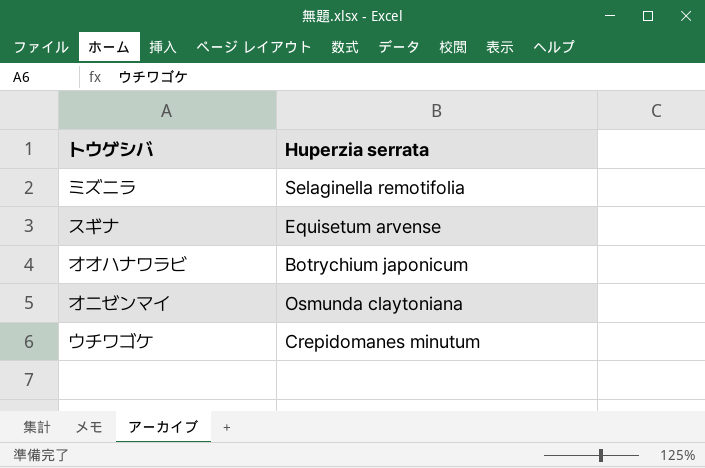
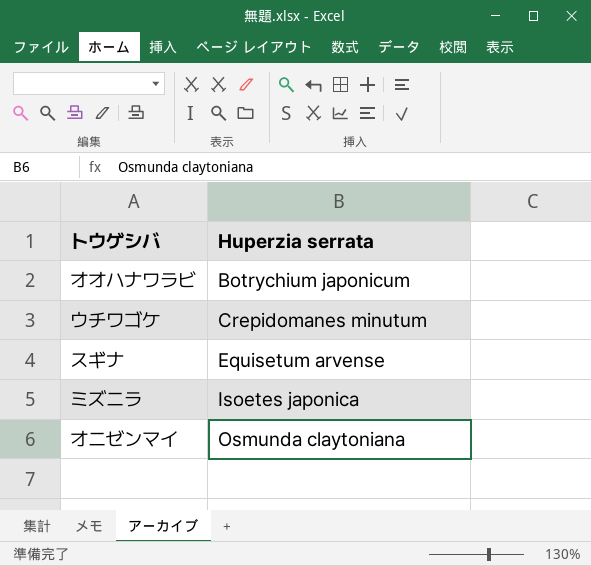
row order: none -> Huperzia serrata ascending
ミズニラ | Huperzia serrata: Selaginella remotifolia -> Isoetes japonica

